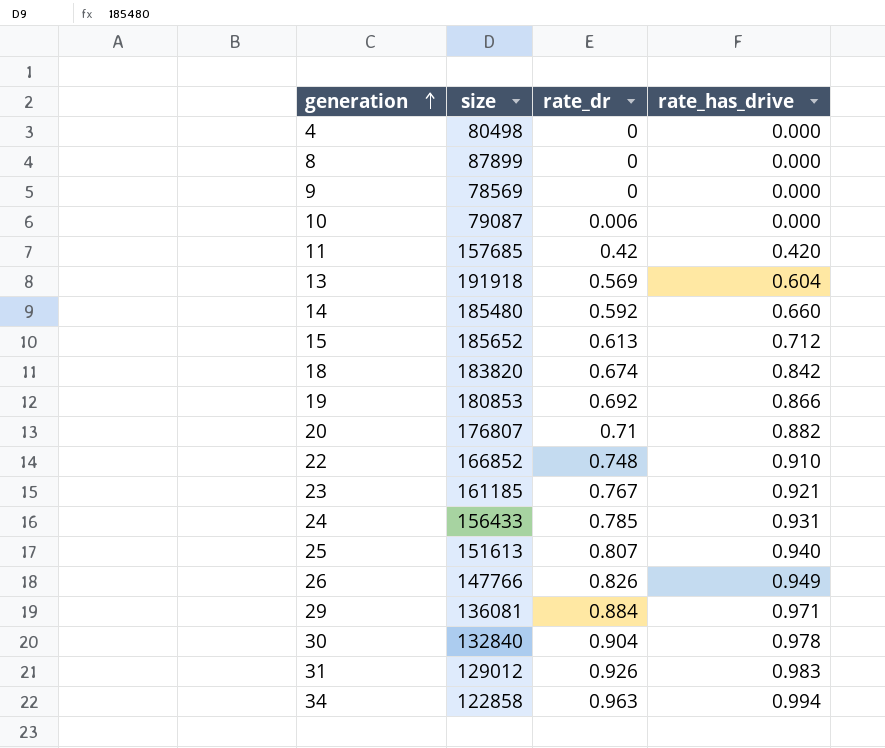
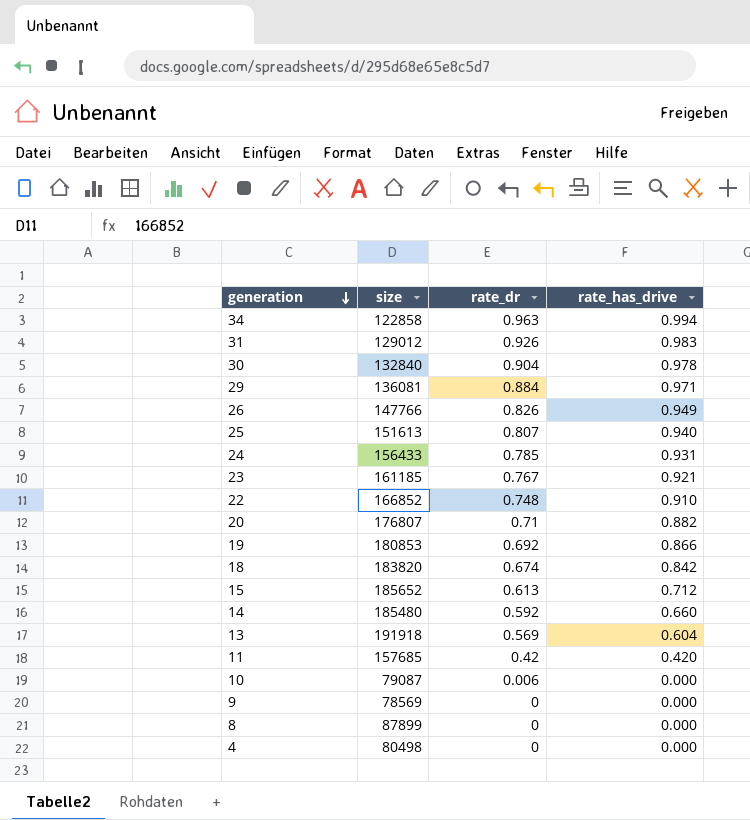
row order: generation ascending -> generation descending

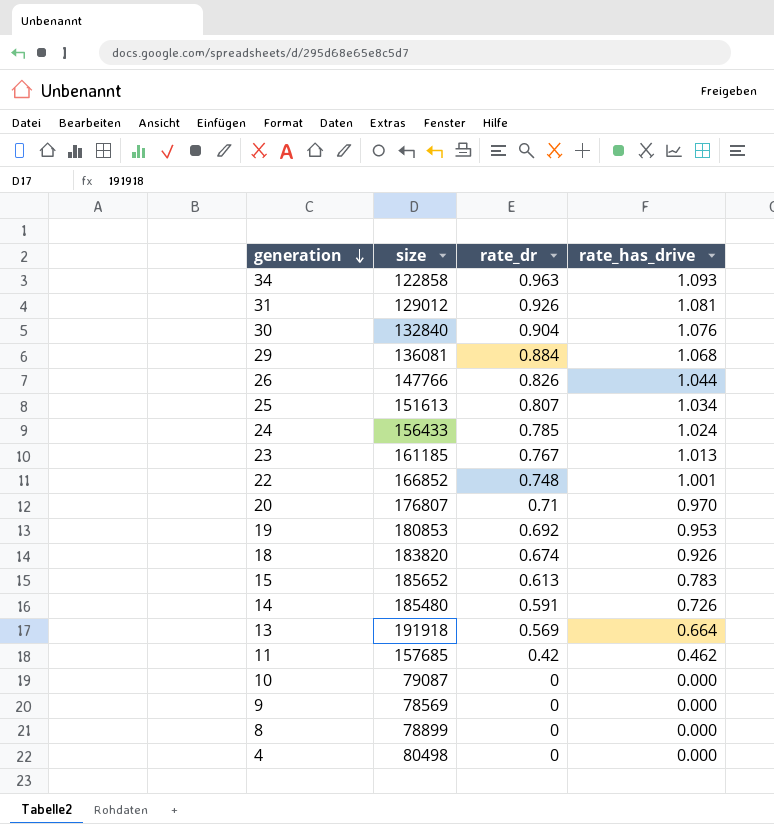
34 | rate_has_drive: 0.994 -> 1.093
31 | rate_has_drive: 0.983 -> 1.081
30 | rate_has_drive: 0.978 -> 1.076
29 | rate_has_drive: 0.971 -> 1.068
26 | rate_has_drive: 0.949 -> 1.044
25 | rate_has_drive: 0.940 -> 1.034
24 | rate_has_drive: 0.931 -> 1.024
23 | rate_has_drive: 0.921 -> 1.013
22 | rate_has_drive: 0.910 -> 1.001
20 | rate_has_drive: 0.882 -> 0.970
19 | rate_has_drive: 0.866 -> 0.953
18 | rate_has_drive: 0.842 -> 0.926
15 | rate_has_drive: 0.712 -> 0.783
14 | rate_dr: 0.592 -> 0.591
14 | rate_has_drive: 0.660 -> 0.726
13 | rate_has_drive: 0.604 -> 0.664
11 | rate_has_drive: 0.420 -> 0.462
10 | rate_dr: 0.006 -> 0
8 | size: 87899 -> 78899

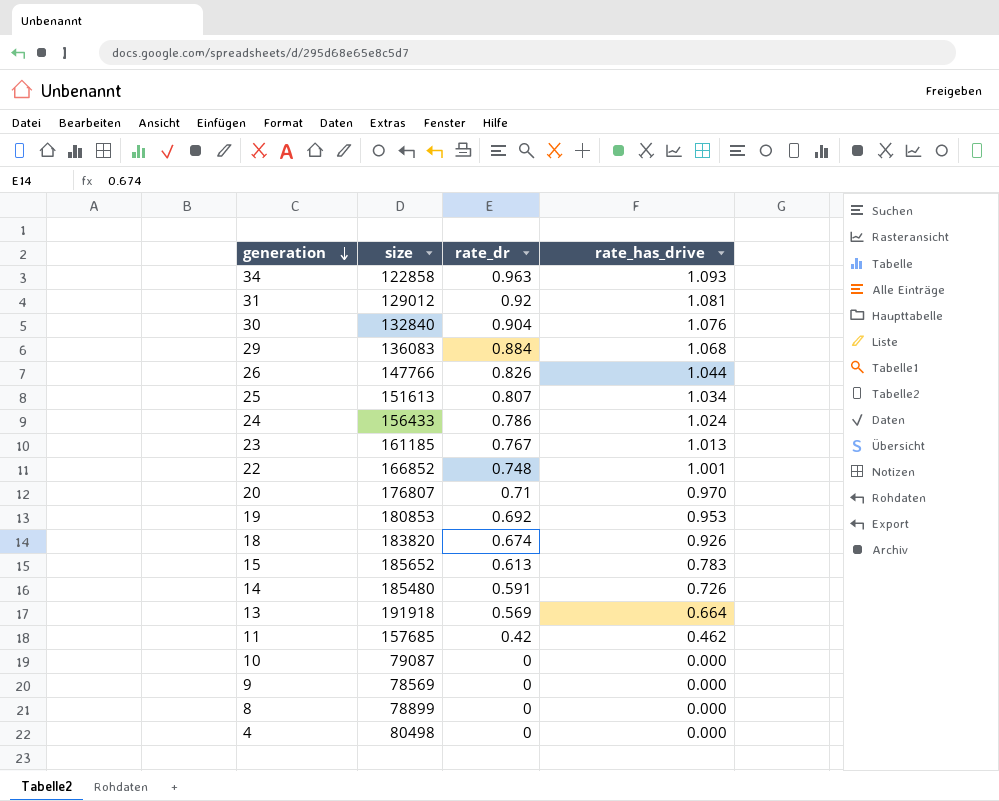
31 | rate_dr: 0.926 -> 0.92
29 | size: 136081 -> 136083
24 | rate_dr: 0.785 -> 0.786

